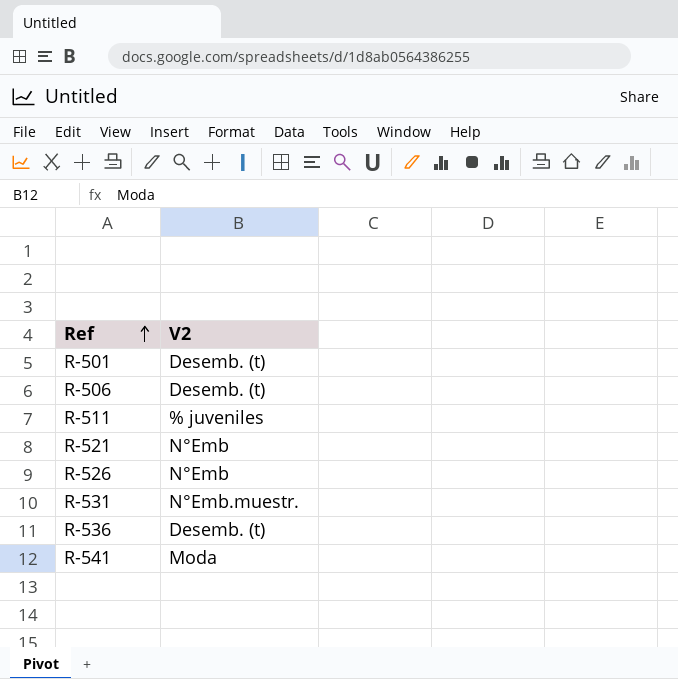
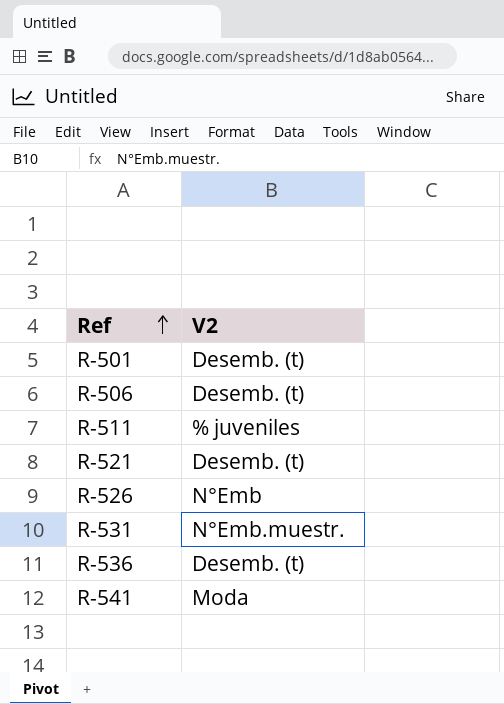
R-521 | V2: N°Emb -> Desemb. (t)

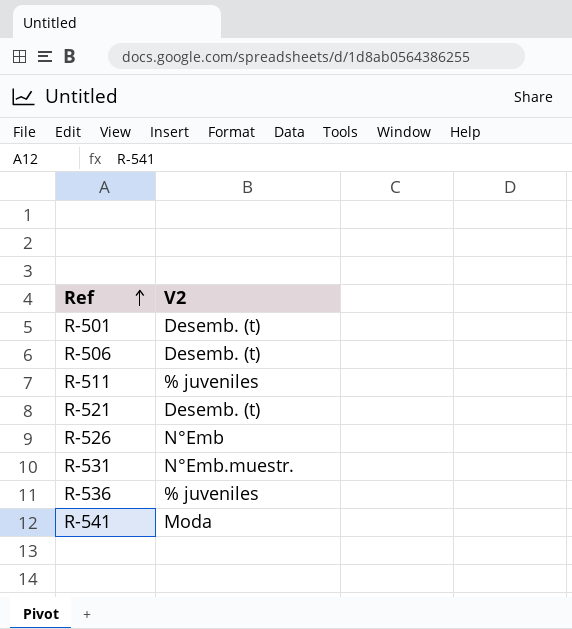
R-536 | V2: Desemb. (t) -> % juveniles

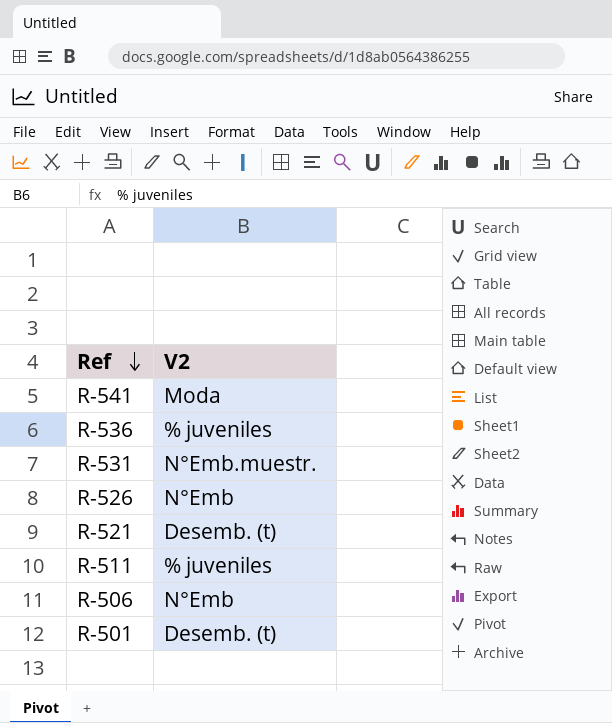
row order: Ref ascending -> Ref descending
R-506 | V2: Desemb. (t) -> N°Emb

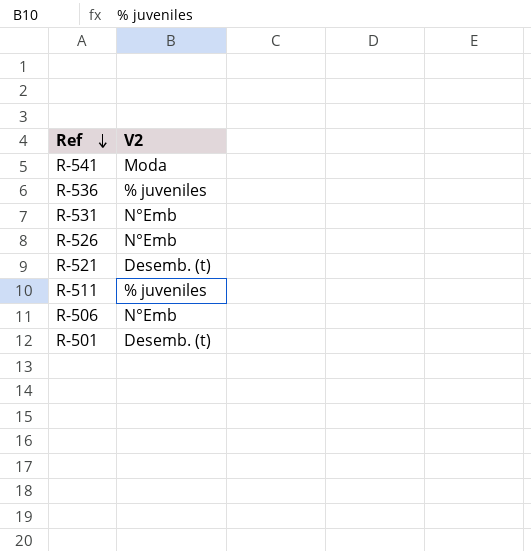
R-531 | V2: N°Emb.muestr. -> N°Emb

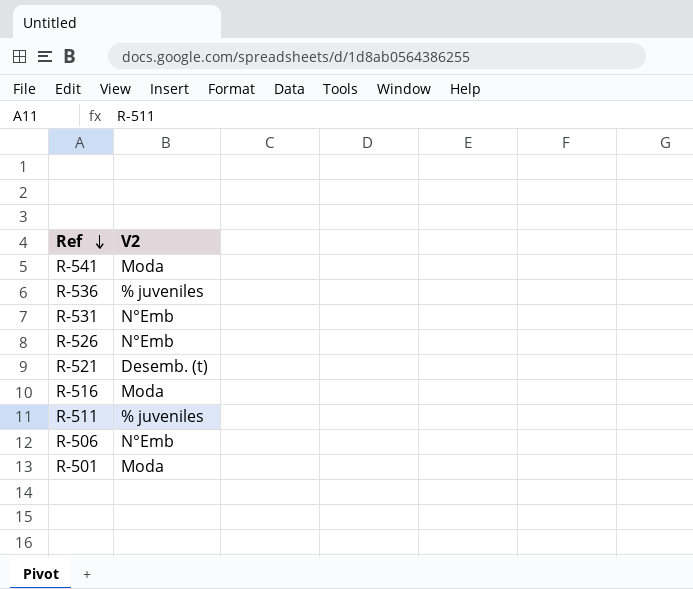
row R-516: none -> Moda
R-501 | V2: Desemb. (t) -> Moda

